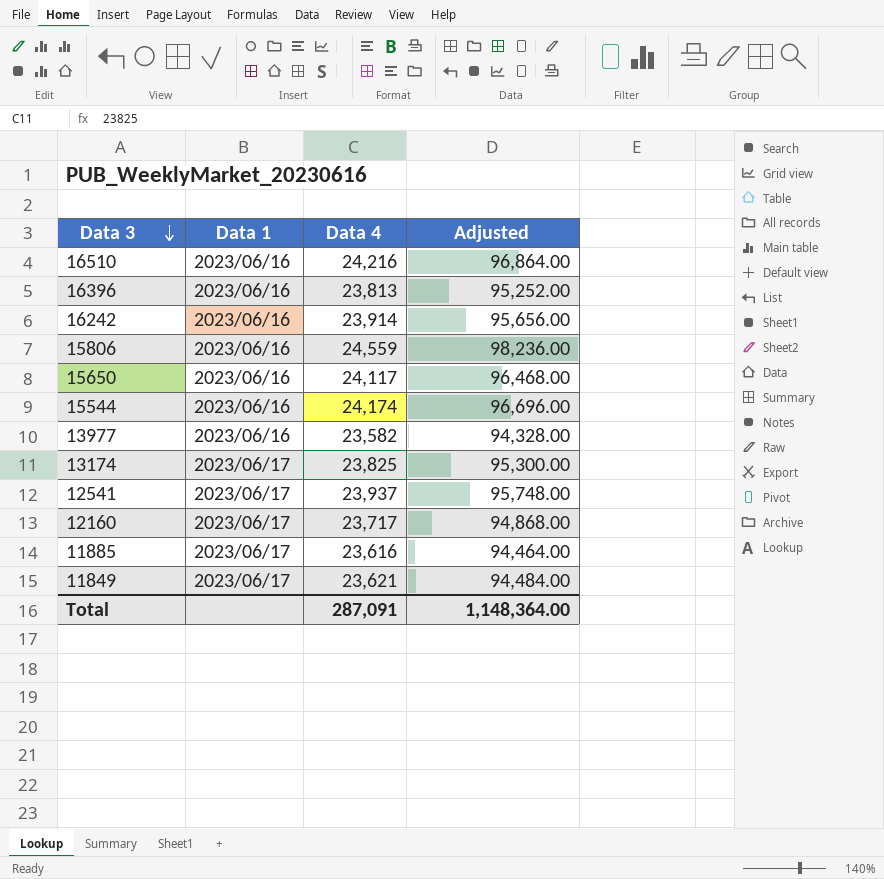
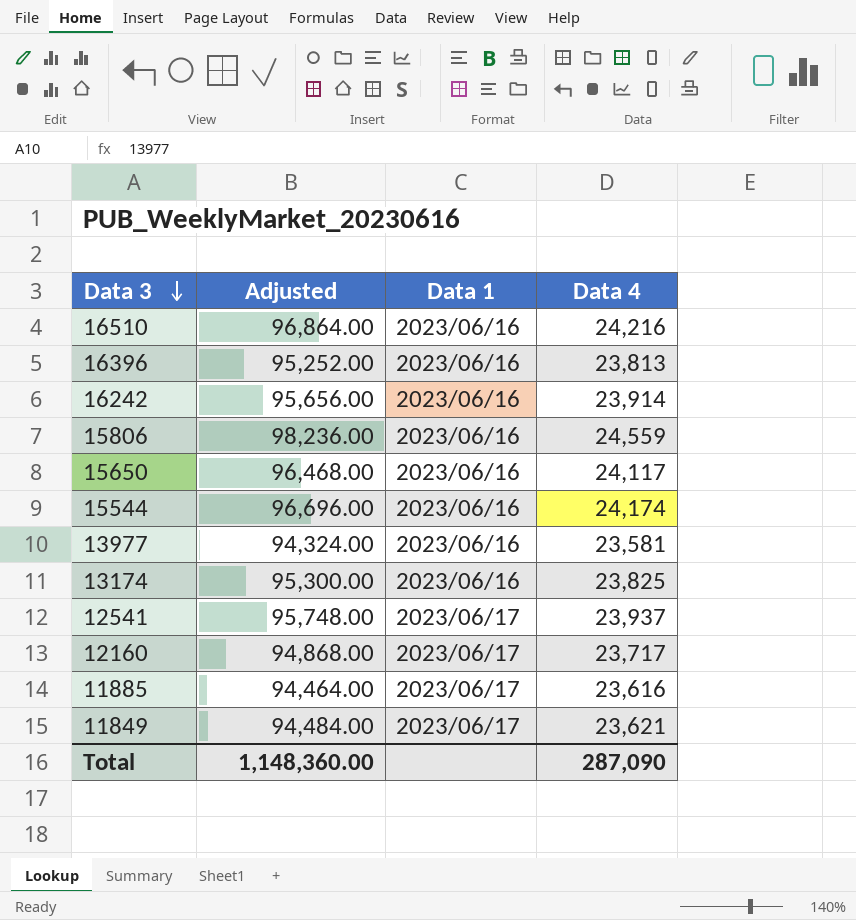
column Adjusted | position: 4 -> 2
13977 | Adjusted: 94,328.00 -> 94,324.00
13977 | Data 4: 23,582 -> 23,581
13174 | Data 1: 2023/06/17 -> 2023/06/16
Total | Adjusted: 1,148,364.00 -> 1,148,360.00
Total | Data 4: 287,091 -> 287,090

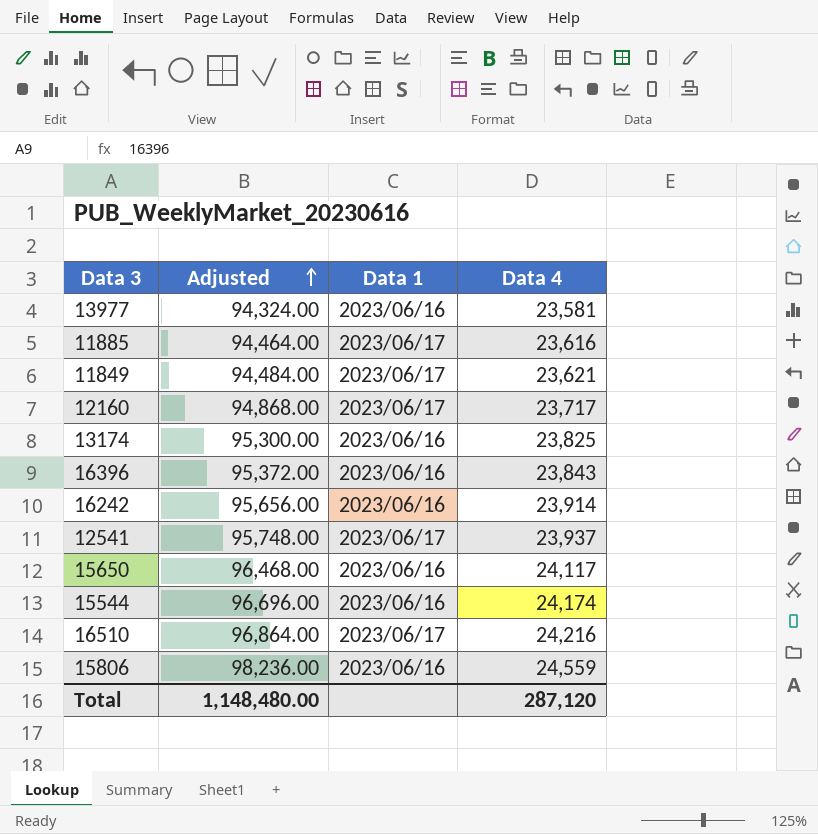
row order: Data 3 descending -> Adjusted ascending
16396 | Adjusted: 95,252.00 -> 95,372.00
16396 | Data 4: 23,813 -> 23,843
16510 | Data 1: 2023/06/16 -> 2023/06/17
Total | Adjusted: 1,148,360.00 -> 1,148,480.00
Total | Data 4: 287,090 -> 287,120

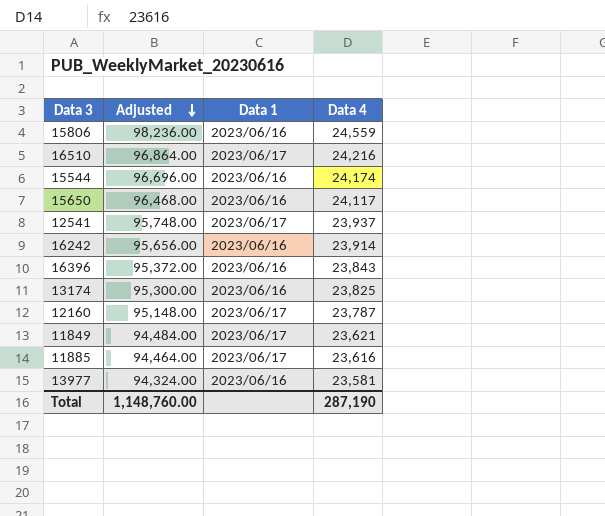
row order: Adjusted ascending -> Adjusted descending
12160 | Adjusted: 94,868.00 -> 95,148.00
12160 | Data 4: 23,717 -> 23,787
Total | Adjusted: 1,148,480.00 -> 1,148,760.00
Total | Data 4: 287,120 -> 287,190

